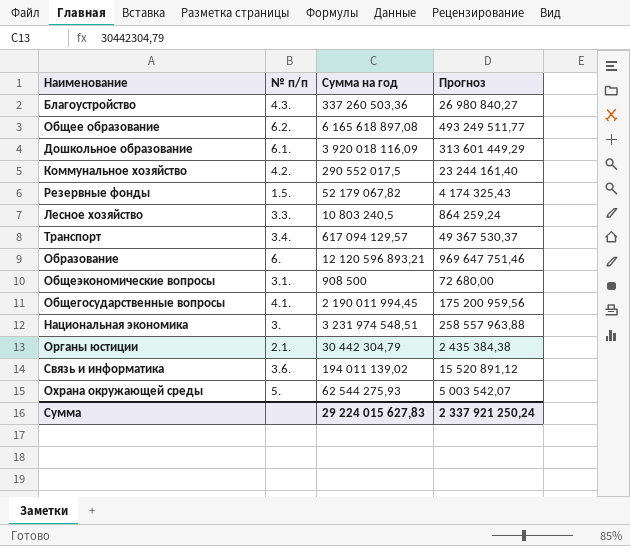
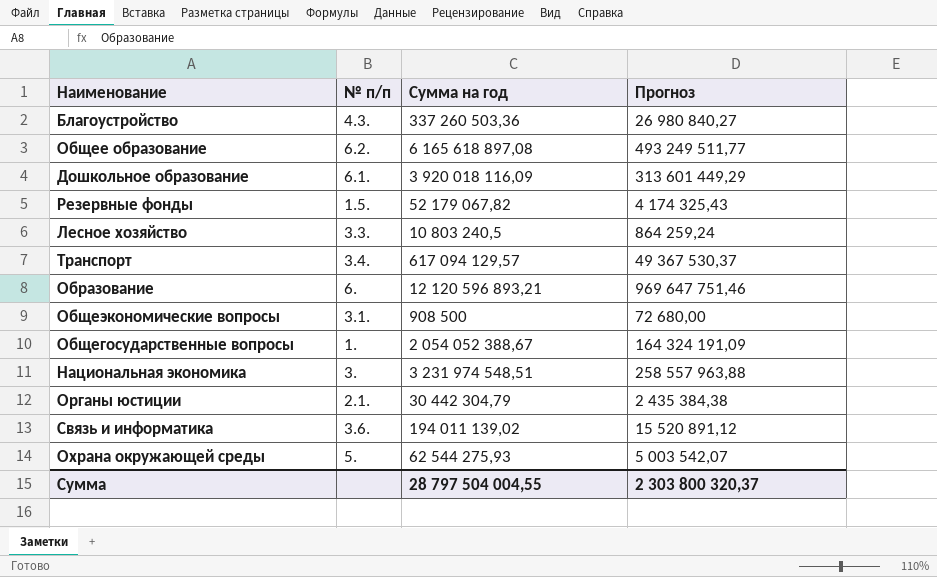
row Коммунальное хозяйство: 4.2. | 290 552 017,5 | 23 244 161,40 -> none
Общегосударственные вопросы | № п/п: 4.1. -> 1.
Общегосударственные вопросы | Сумма на год: 2 190 011 994,45 -> 2 054 052 388,67
Общегосударственные вопросы | Прогноз: 175 200 959,56 -> 164 324 191,09
Сумма | Сумма на год: 29 224 015 627,83 -> 28 797 504 004,55
Сумма | Прогноз: 2 337 921 250,24 -> 2 303 800 320,37

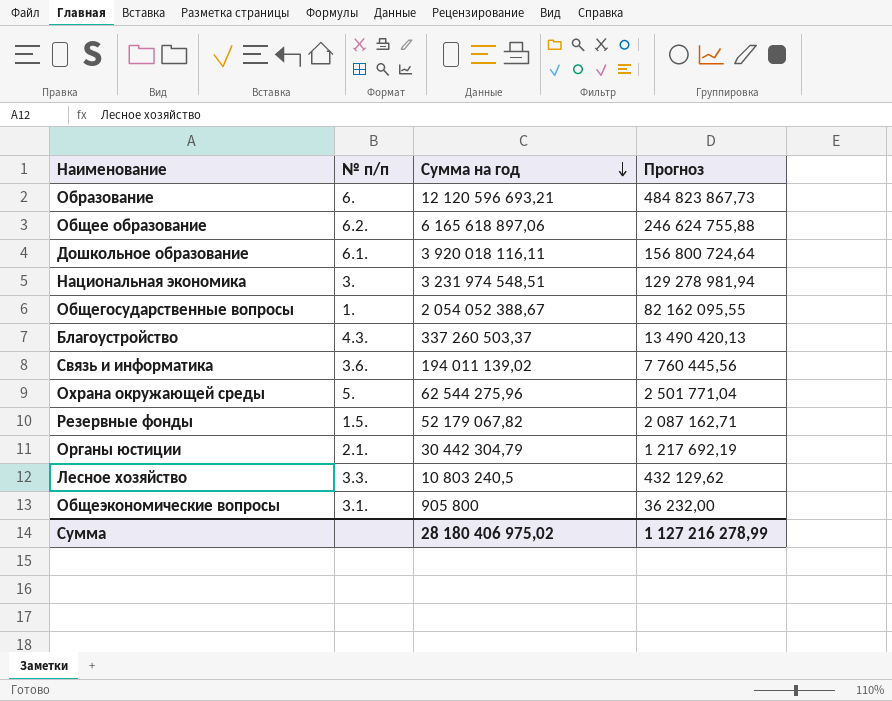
row order: none -> Сумма на год descending
column Прогноз | formula: [Сумма на год] * 0,08 -> [Сумма на год] * 0,04
row Транспорт: 3.4. | 617 094 129,57 | 49 367 530,37 -> none
Образование | Сумма на год: 12 120 596 893,21 -> 12 120 596 693,21
Общее образование | Сумма на год: 6 165 618 897,08 -> 6 165 618 897,06
Дошкольное образование | Сумма на год: 3 920 018 116,09 -> 3 920 018 116,11
Благоустройство | Сумма на год: 337 260 503,36 -> 337 260 503,37
Охрана окружающей среды | Сумма на год: 62 544 275,93 -> 62 544 275,96
Общеэкономические вопросы | Сумма на год: 908 500 -> 905 800
Сумма | Сумма на год: 28 797 504 004,55 -> 28 180 406 975,02
Сумма | Прогноз: 2 303 800 320,37 -> 1 127 216 278,99

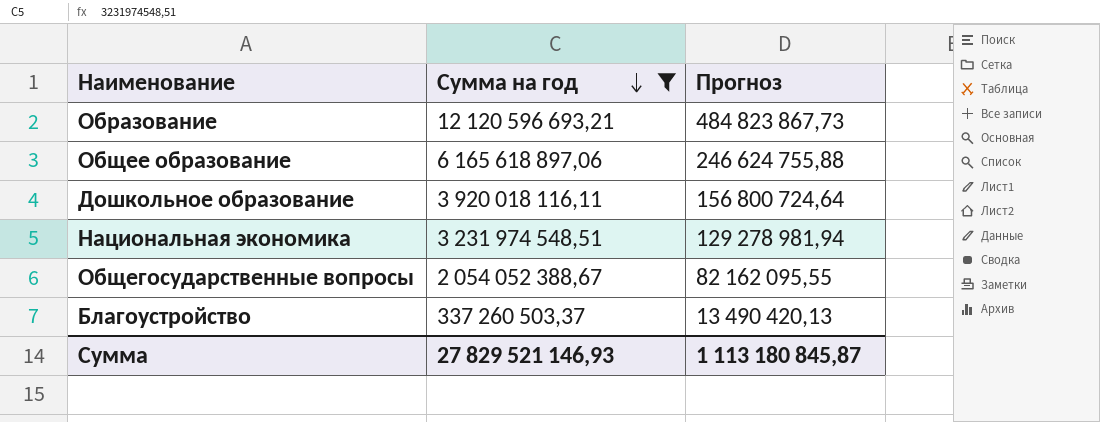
filter: none -> Сумма на год >= 337 260 503,37
column № п/п | position: 2 -> none
Сумма | Сумма на год: 28 180 406 975,02 -> 27 829 521 146,93
Сумма | Прогноз: 1 127 216 278,99 -> 1 113 180 845,87

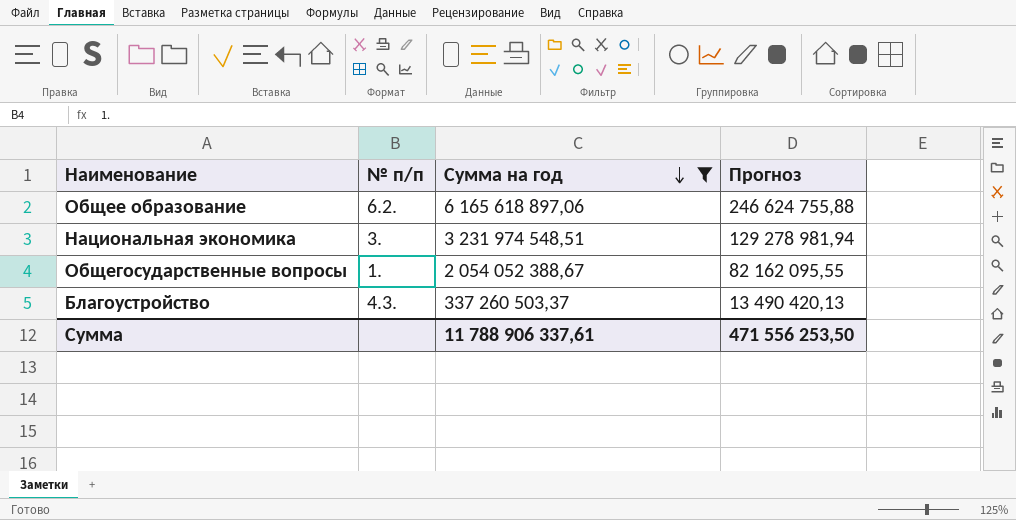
column № п/п | position: none -> 2
row Образование: 12 120 596 693,21 | 484 823 867,73 -> none
row Дошкольное образование: 3 920 018 116,11 | 156 800 724,64 -> none
Сумма | Сумма на год: 27 829 521 146,93 -> 11 788 906 337,61
Сумма | Прогноз: 1 113 180 845,87 -> 471 556 253,50

